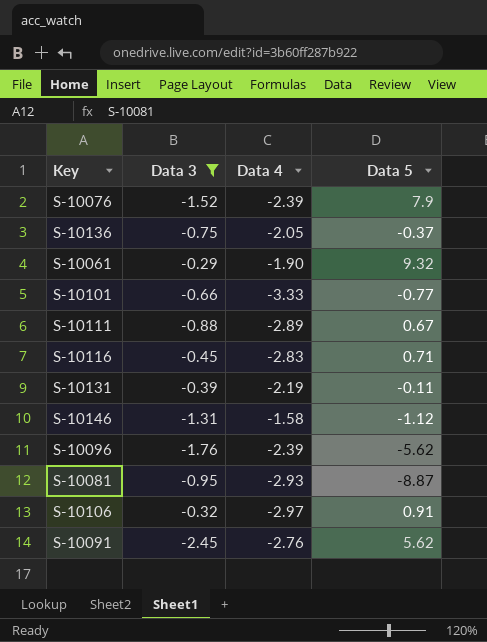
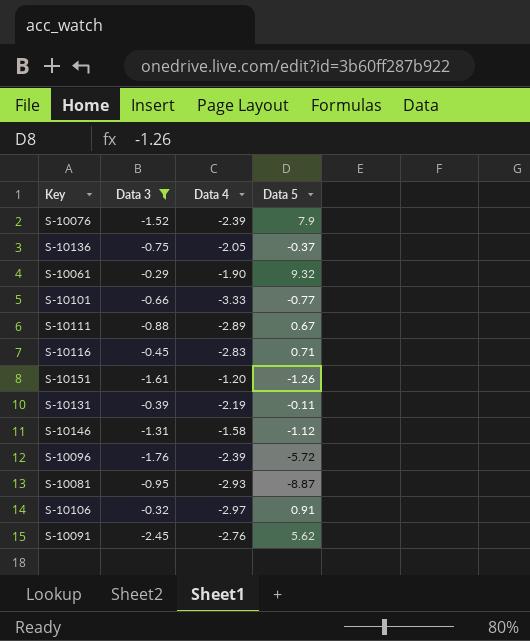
row S-10151: none -> -1.61 | -1.20 | -1.26
S-10096 | Data 5: -5.62 -> -5.72

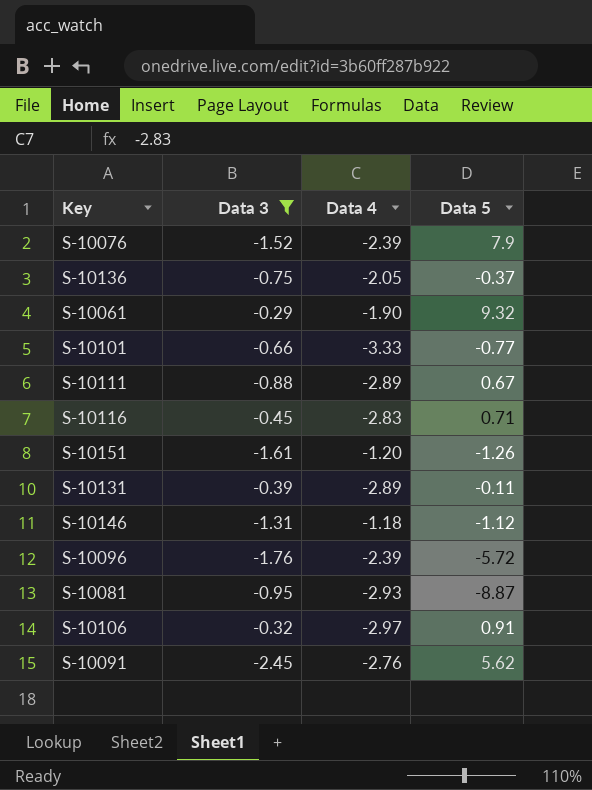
S-10131 | Data 4: -2.19 -> -2.89
S-10146 | Data 4: -1.58 -> -1.18

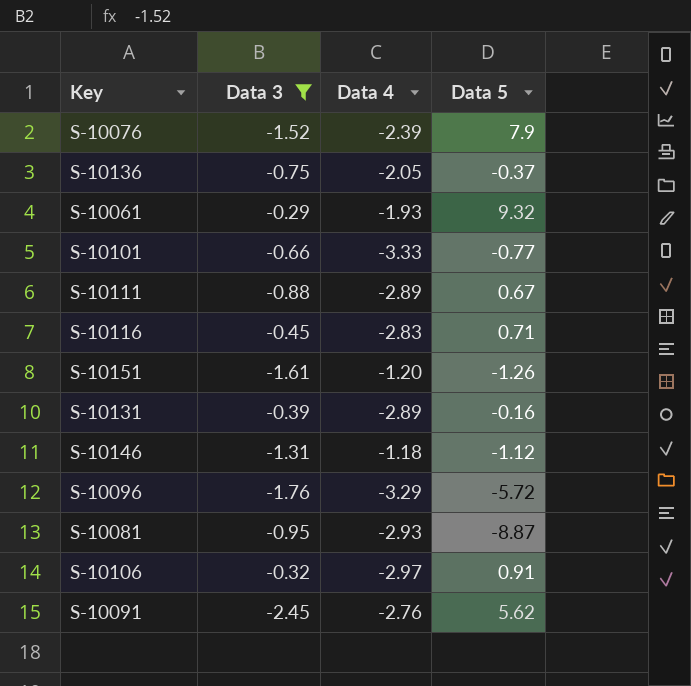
S-10061 | Data 4: -1.90 -> -1.93
S-10131 | Data 5: -0.11 -> -0.16
S-10096 | Data 4: -2.39 -> -3.29

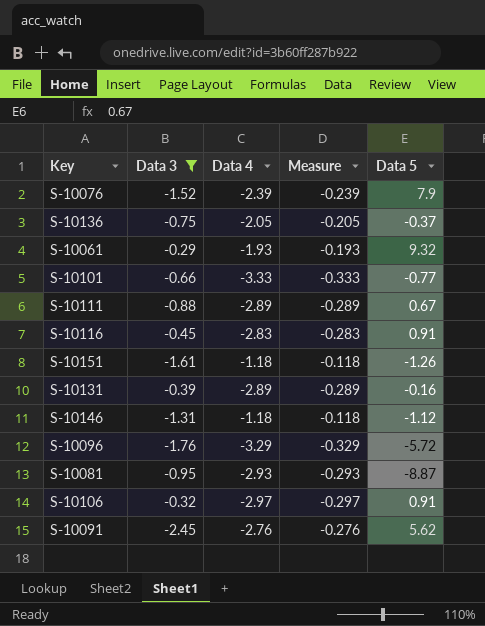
column Measure | formula: none -> [Data 4] * 0.1
S-10116 | Data 5: 0.71 -> 0.91
S-10151 | Data 4: -1.20 -> -1.18

